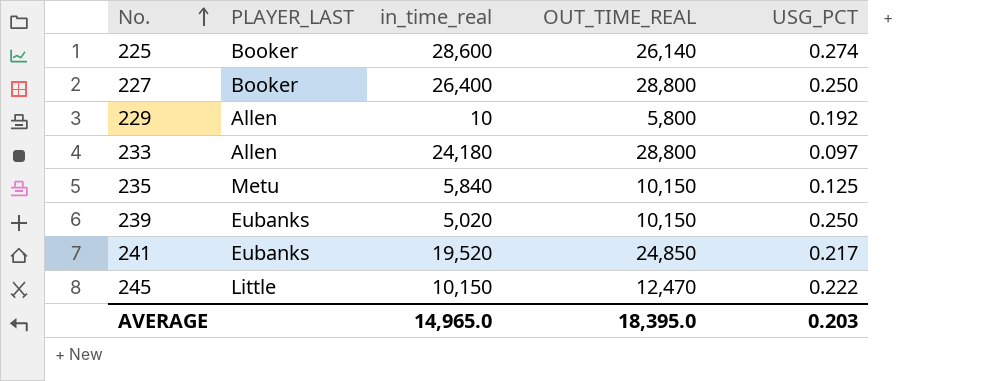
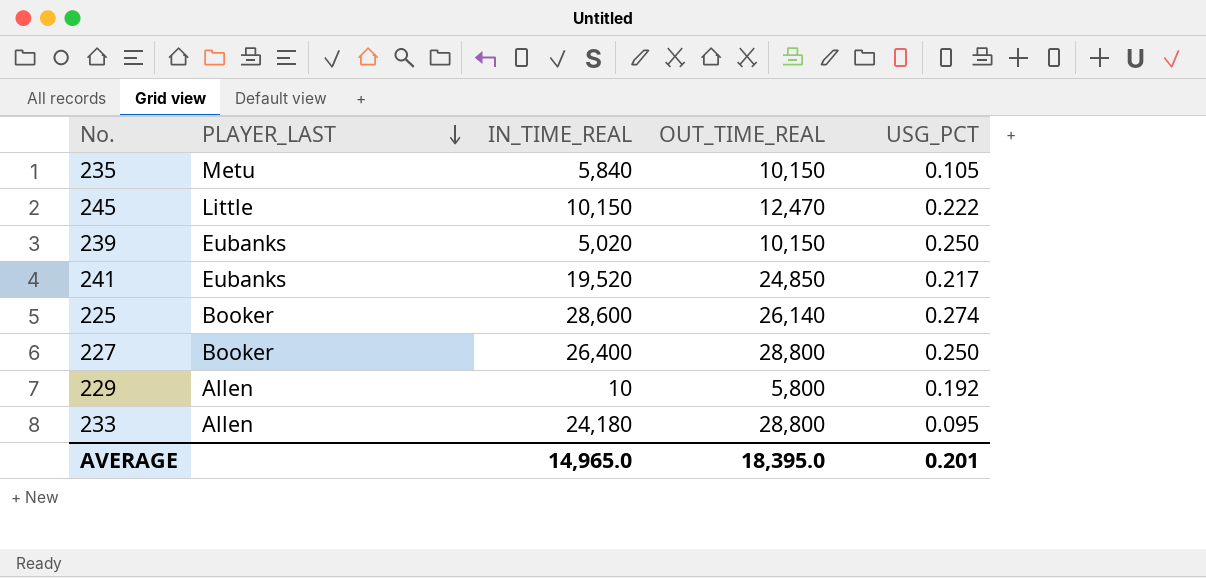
row order: No. ascending -> PLAYER_LAST descending
column name: in_time_real -> IN_TIME_REAL
235 | USG_PCT: 0.125 -> 0.105
233 | USG_PCT: 0.097 -> 0.095
AVERAGE | USG_PCT: 0.203 -> 0.201

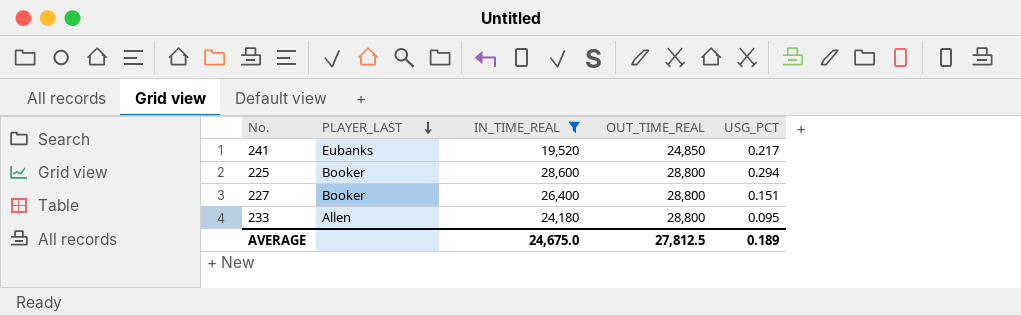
filter: none -> IN_TIME_REAL >= 19,520
225 | OUT_TIME_REAL: 26,140 -> 28,800
225 | USG_PCT: 0.274 -> 0.294
227 | USG_PCT: 0.250 -> 0.151
AVERAGE | IN_TIME_REAL: 14,965.0 -> 24,675.0
AVERAGE | OUT_TIME_REAL: 18,395.0 -> 27,812.5
AVERAGE | USG_PCT: 0.201 -> 0.189

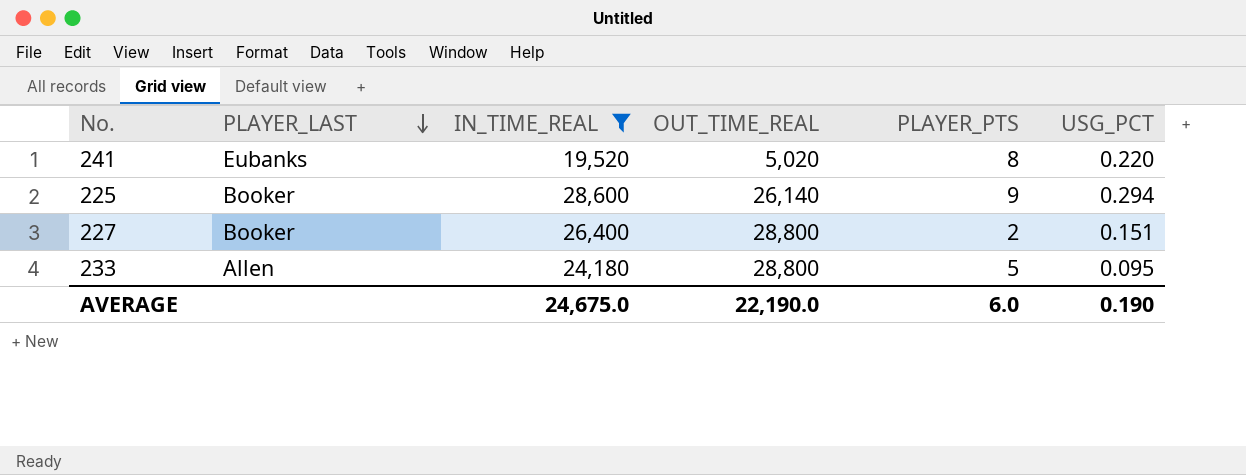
column PLAYER_PTS | position: none -> 5
241 | OUT_TIME_REAL: 24,850 -> 5,020
241 | USG_PCT: 0.217 -> 0.220
225 | OUT_TIME_REAL: 28,800 -> 26,140
AVERAGE | OUT_TIME_REAL: 27,812.5 -> 22,190.0
AVERAGE | USG_PCT: 0.189 -> 0.190

